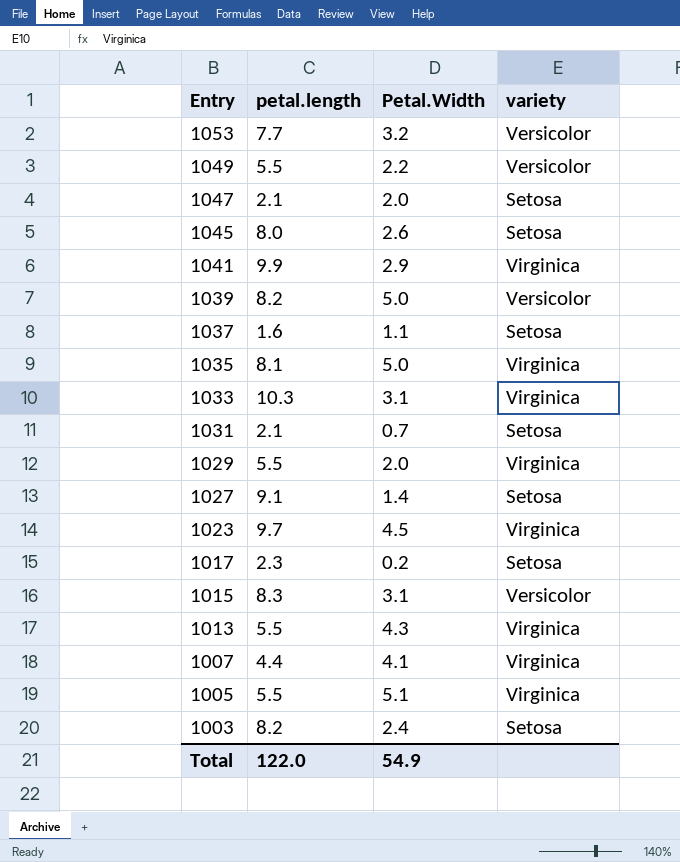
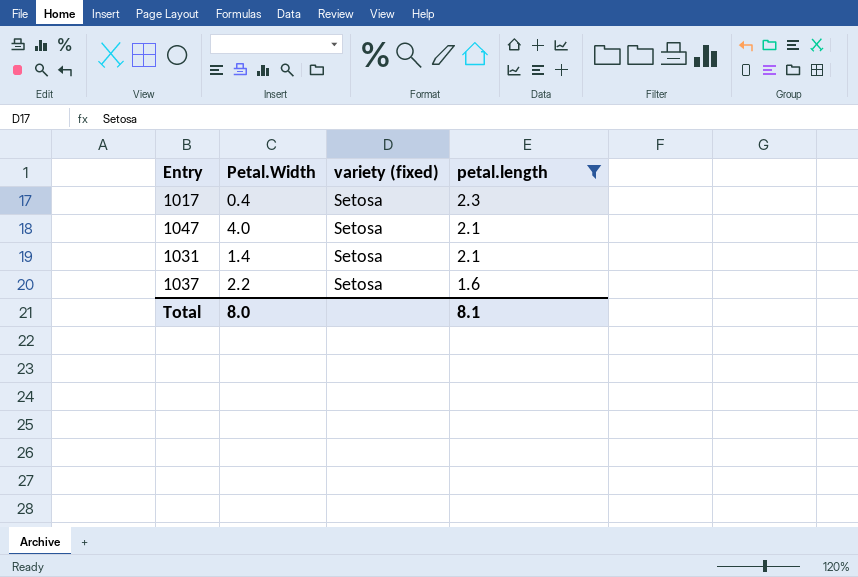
filter: none -> petal.length <= 2.3
row order: Entry descending -> petal.length descending
column name: variety -> variety (fixed)
column petal.length | position: 2 -> 4
1017 | Petal.Width: 0.2 -> 0.4
1047 | Petal.Width: 2.0 -> 4.0
1031 | Petal.Width: 0.7 -> 1.4
1037 | Petal.Width: 1.1 -> 2.2
Total | Petal.Width: 54.9 -> 8.0
Total | petal.length: 122.0 -> 8.1

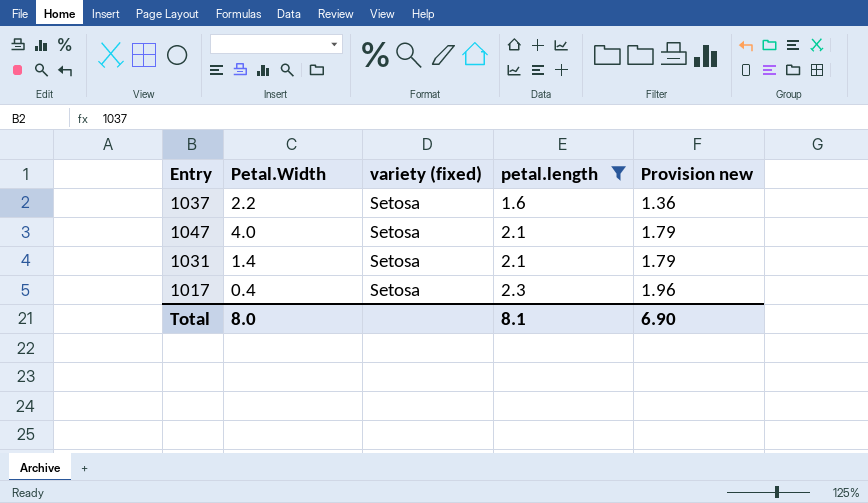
row order: petal.length descending -> petal.length ascending
column Provision new | formula: none -> [petal.length] * 0.85

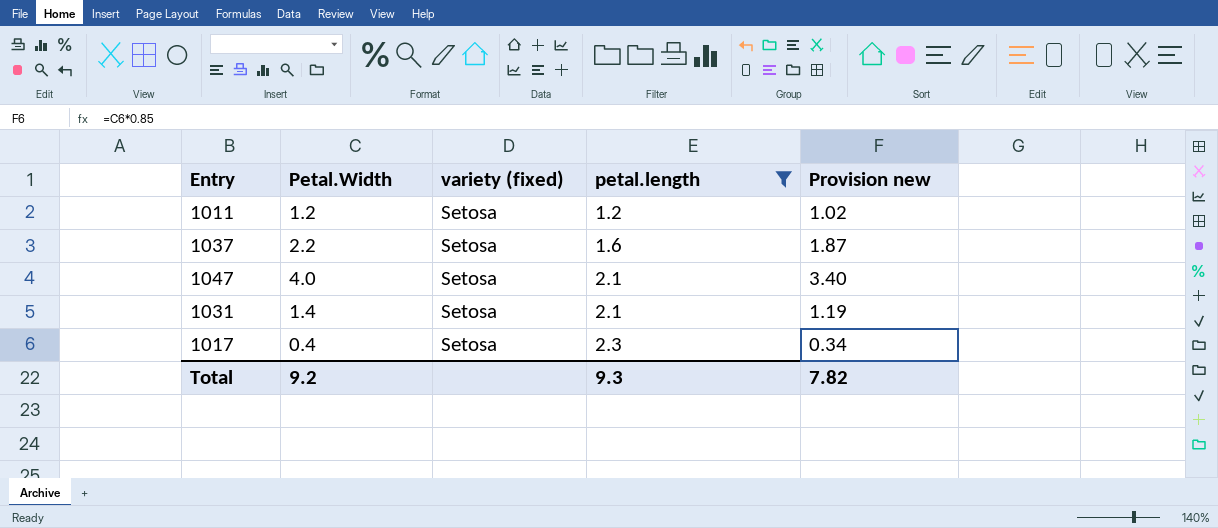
column Provision new | formula: [petal.length] * 0.85 -> [Petal.Width] * 0.85
row 1011: none -> 1.2 | Setosa | 1.2 | 1.02
Total | Petal.Width: 8.0 -> 9.2
Total | petal.length: 8.1 -> 9.3
Total | Provision new: 6.90 -> 7.82

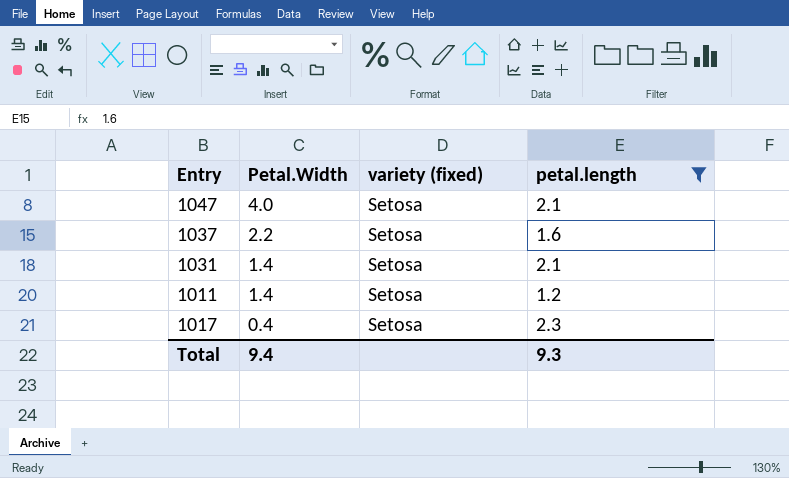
row order: petal.length ascending -> Petal.Width descending
column Provision new | formula: [Petal.Width] * 0.85 -> none
1011 | Petal.Width: 1.2 -> 1.4
Total | Petal.Width: 9.2 -> 9.4

